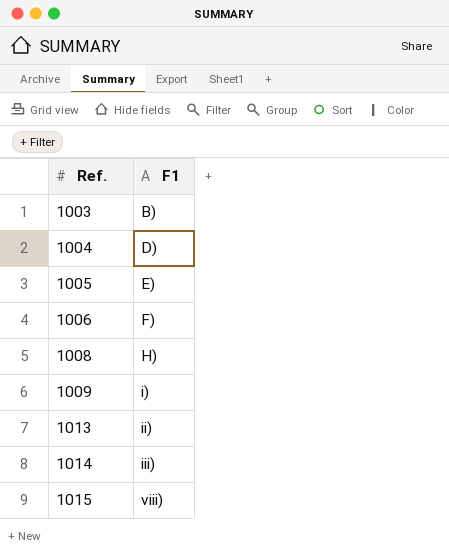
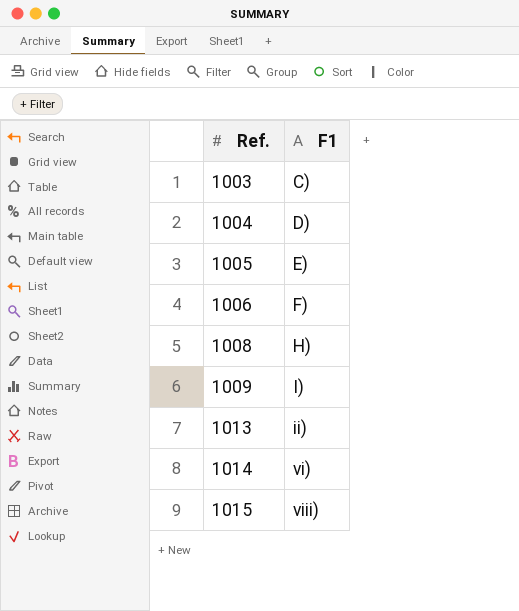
1003 | F1: B) -> C)
1009 | F1: i) -> I)
1014 | F1: iii) -> vi)

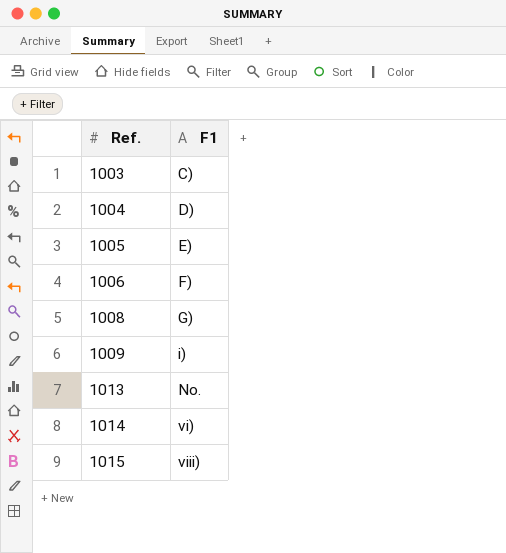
1008 | F1: H) -> G)
1009 | F1: I) -> i)
1013 | F1: ii) -> No.

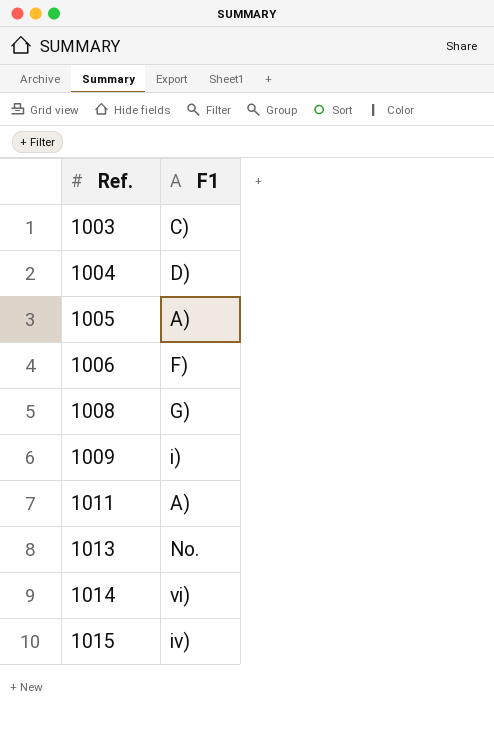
1005 | F1: E) -> A)
row 1011: none -> A)
1015 | F1: viii) -> iv)

